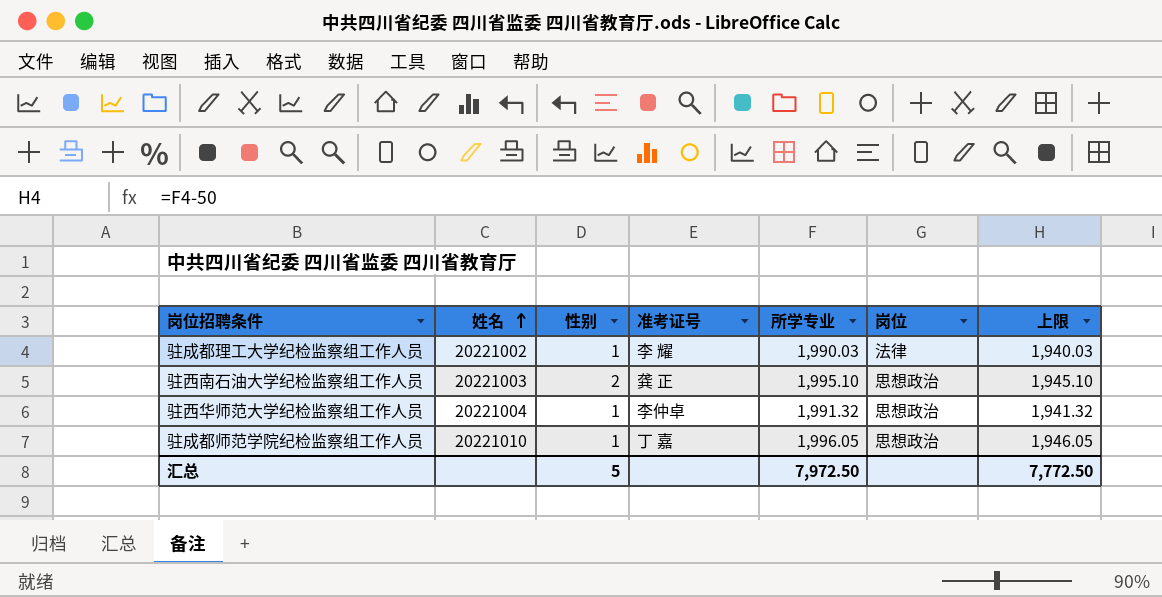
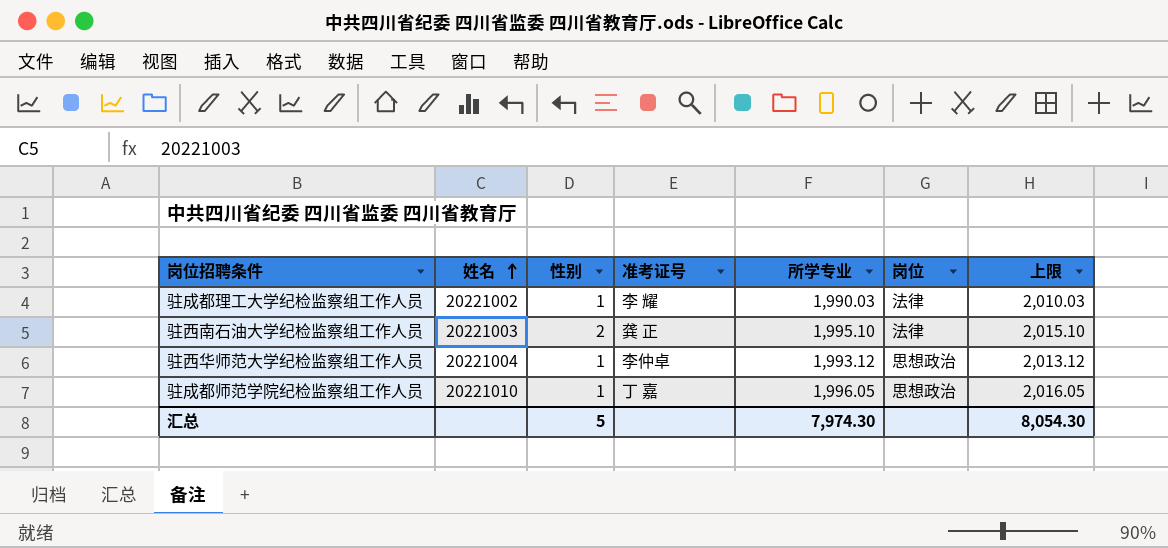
column 上限 | formula: [所学专业] - 50 -> [所学专业] + 20
驻西南石油大学纪检监察组工作人员 | 岗位: 思想政治 -> 法律
驻西华师范大学纪检监察组工作人员 | 所学专业: 1,991.32 -> 1,993.12
汇总 | 所学专业: 7,972.50 -> 7,974.30
汇总 | 上限: 7,772.50 -> 8,054.30

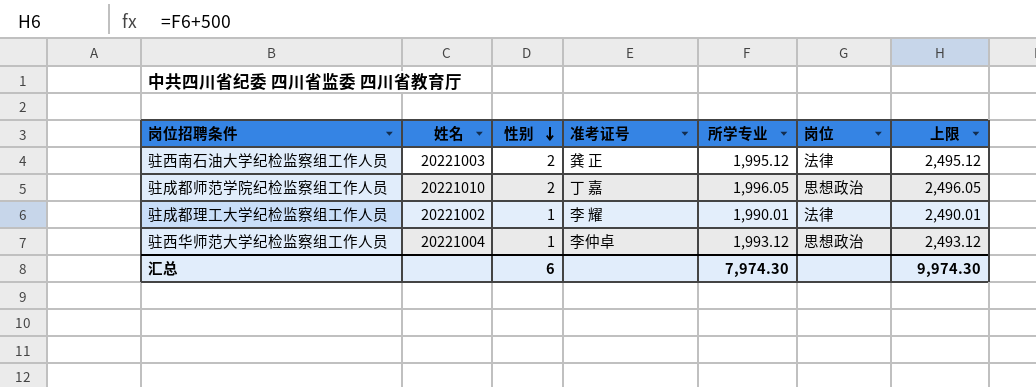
row order: 姓名 ascending -> 性别 descending
column 上限 | formula: [所学专业] + 20 -> [所学专业] + 500
驻西南石油大学纪检监察组工作人员 | 所学专业: 1,995.10 -> 1,995.12
驻成都师范学院纪检监察组工作人员 | 性别: 1 -> 2
驻成都理工大学纪检监察组工作人员 | 所学专业: 1,990.03 -> 1,990.01
汇总 | 性别: 5 -> 6
汇总 | 上限: 8,054.30 -> 9,974.30

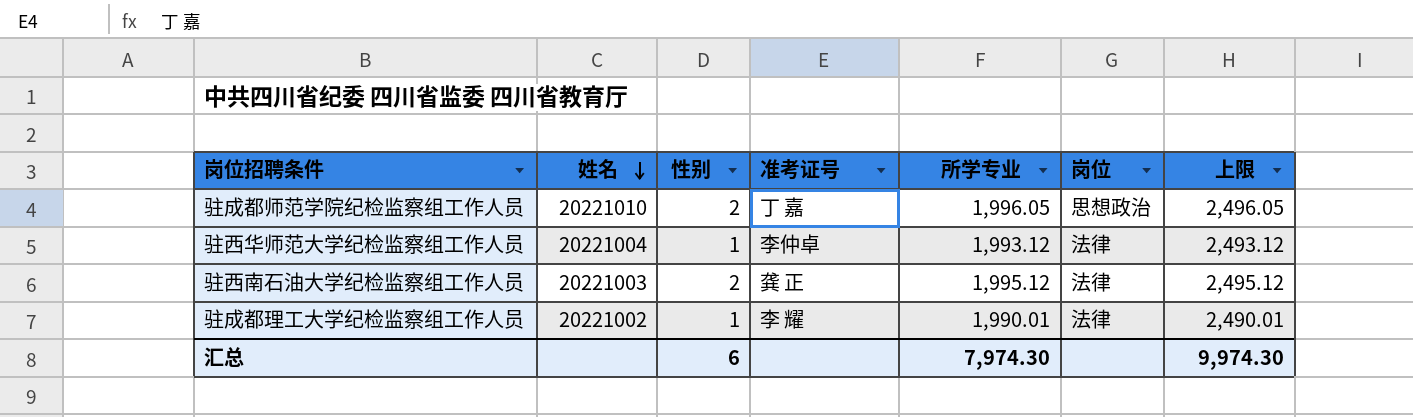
row order: 性别 descending -> 姓名 descending
驻西华师范大学纪检监察组工作人员 | 岗位: 思想政治 -> 法律

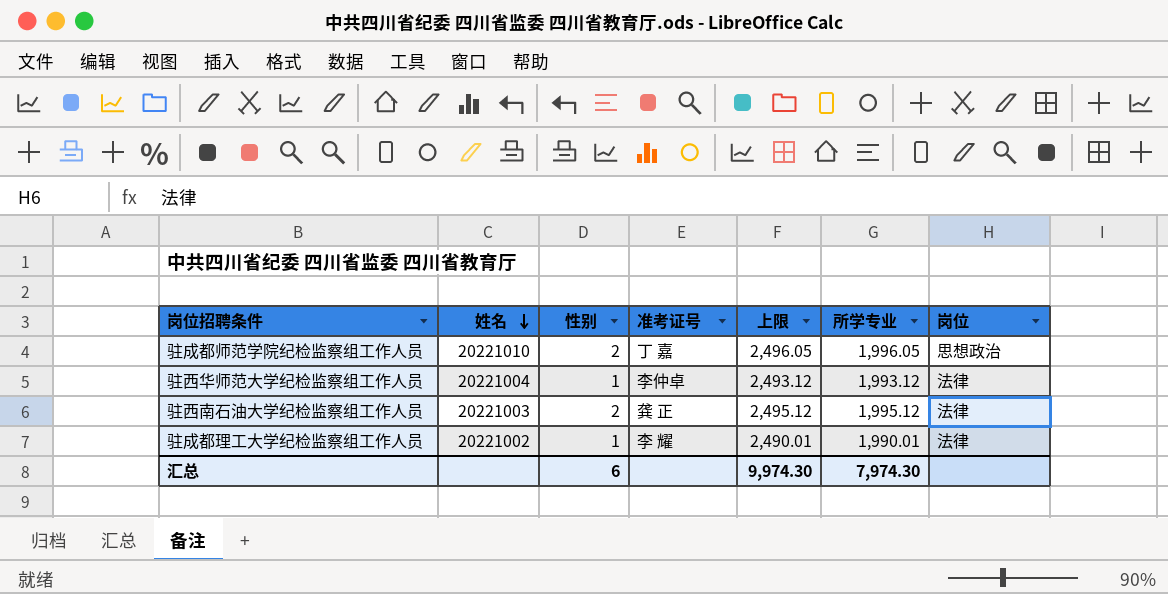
column 上限 | position: 7 -> 5

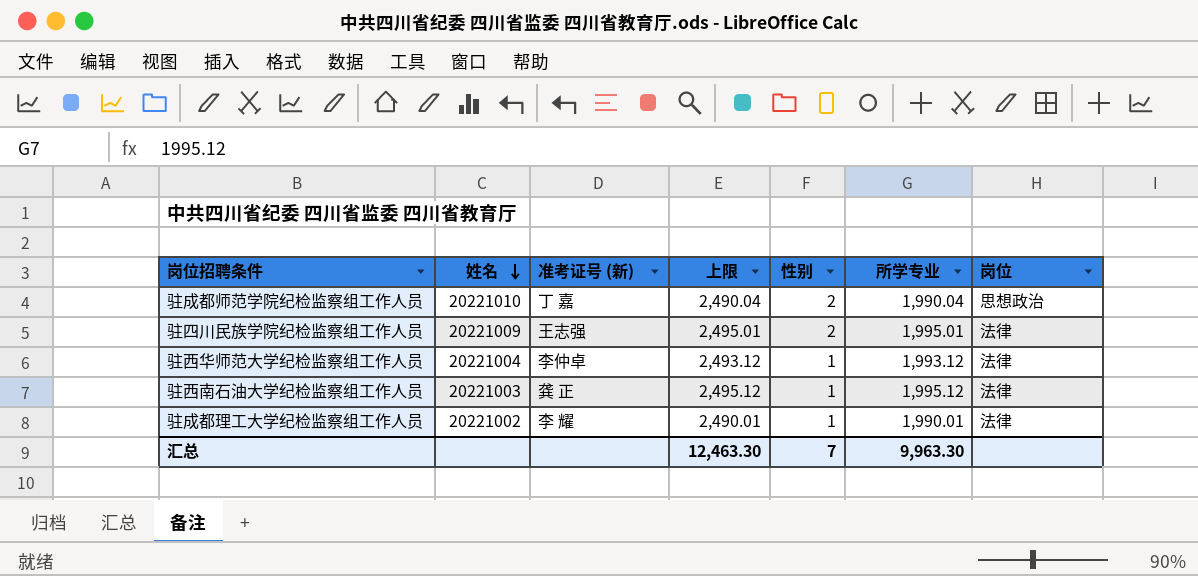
column name: 准考证号 -> 准考证号 (新)
column 性别 | position: 3 -> 5
驻成都师范学院纪检监察组工作人员 | 上限: 2,496.05 -> 2,490.04
驻成都师范学院纪检监察组工作人员 | 所学专业: 1,996.05 -> 1,990.04
row 驻四川民族学院纪检监察组工作人员: none -> 20221009 | 王志强 | 2,495.01 | 2 | 1,995.01 | 法律
驻西南石油大学纪检监察组工作人员 | 性别: 2 -> 1
汇总 | 上限: 9,974.30 -> 12,463.30
汇总 | 性别: 6 -> 7
汇总 | 所学专业: 7,974.30 -> 9,963.30

